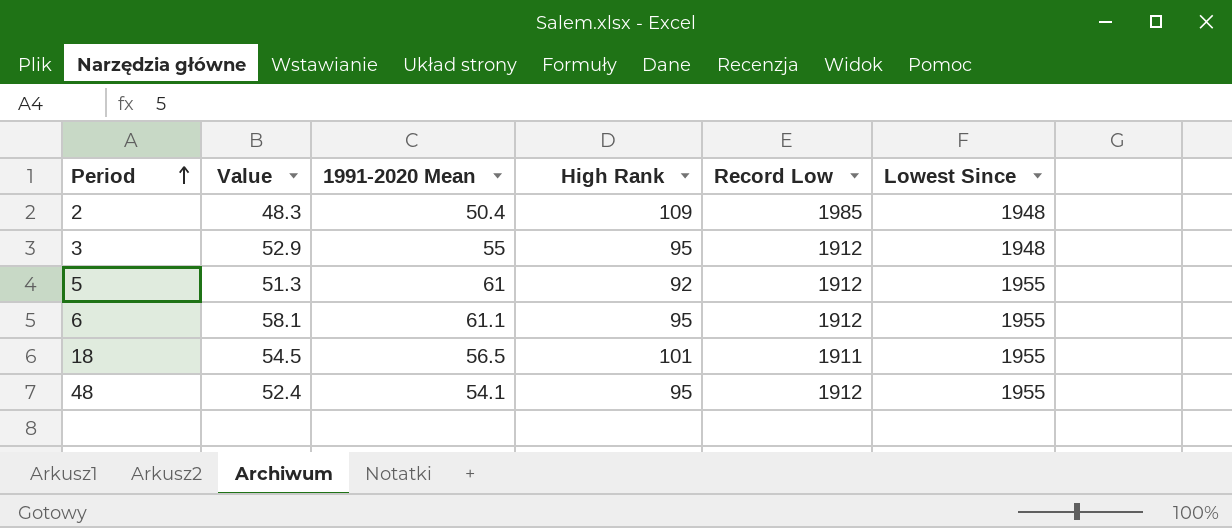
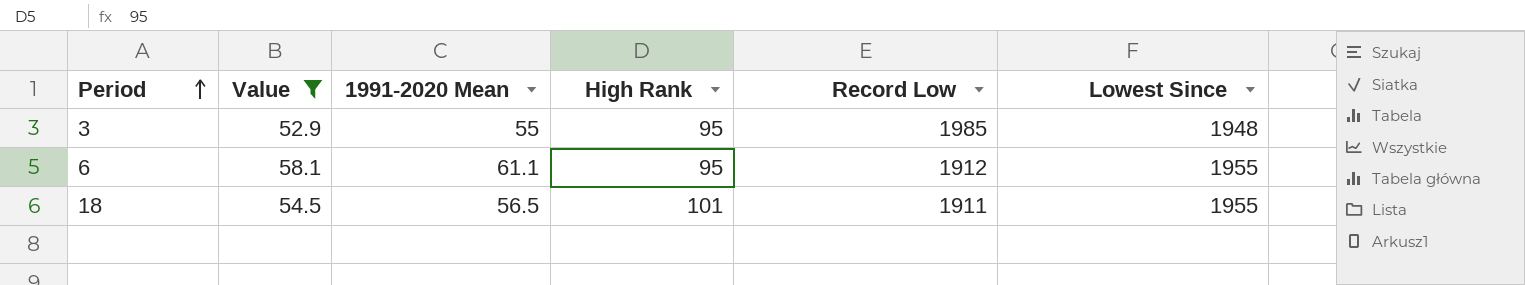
filter: none -> Value >= 52.9
3 | Record Low: 1912 -> 1985

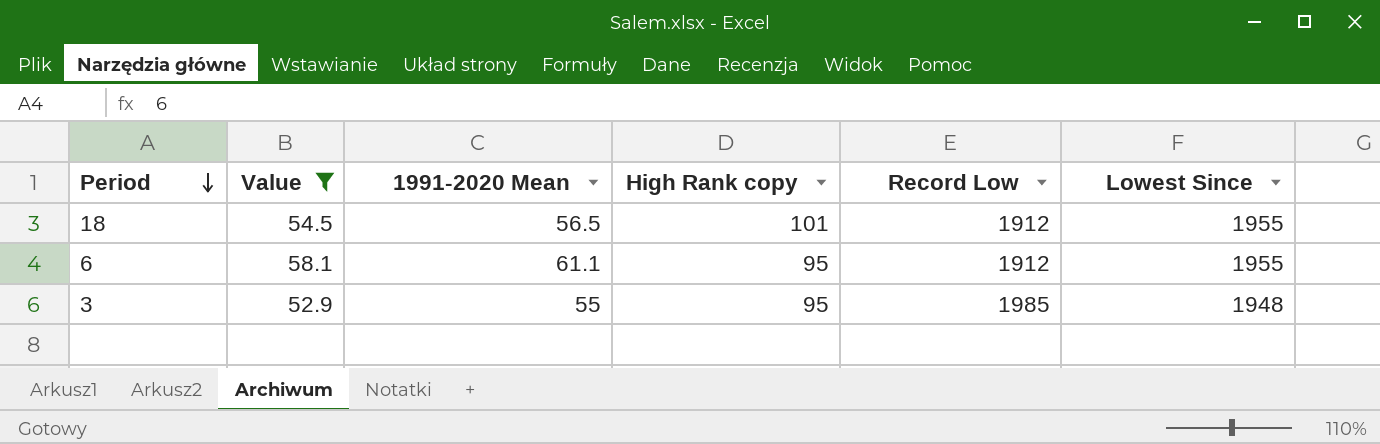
row order: Period ascending -> Period descending
column name: High Rank -> High Rank copy
18 | Record Low: 1911 -> 1912

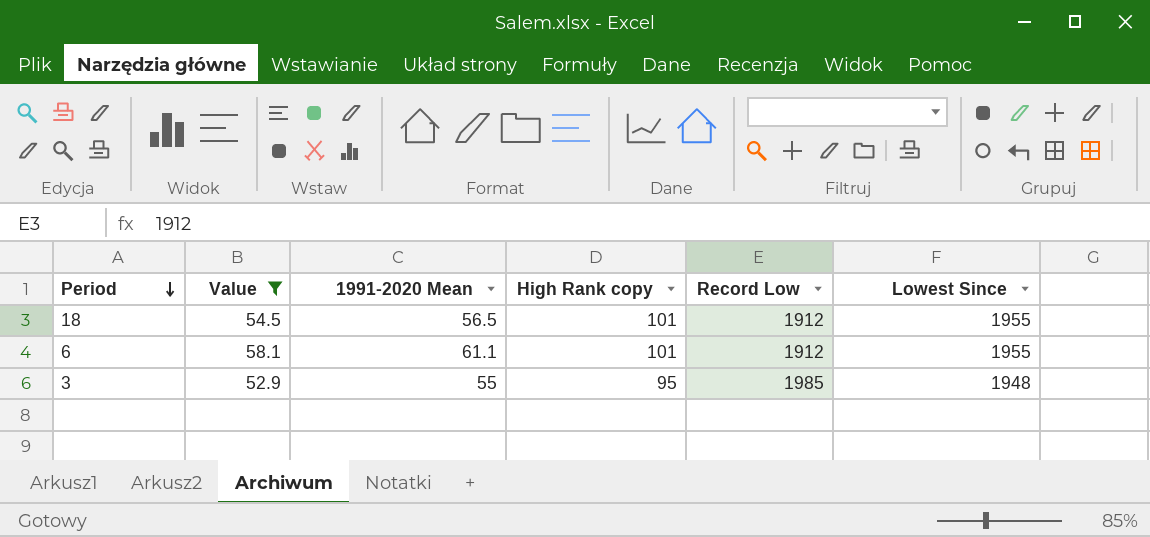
6 | High Rank copy: 95 -> 101

